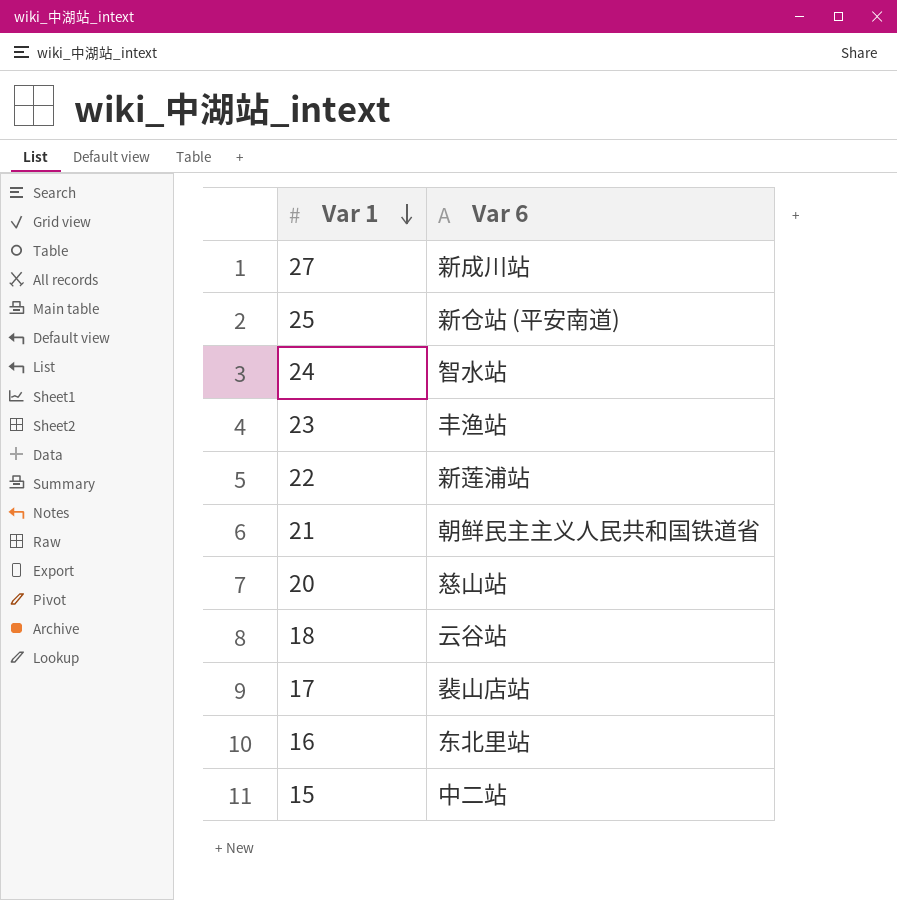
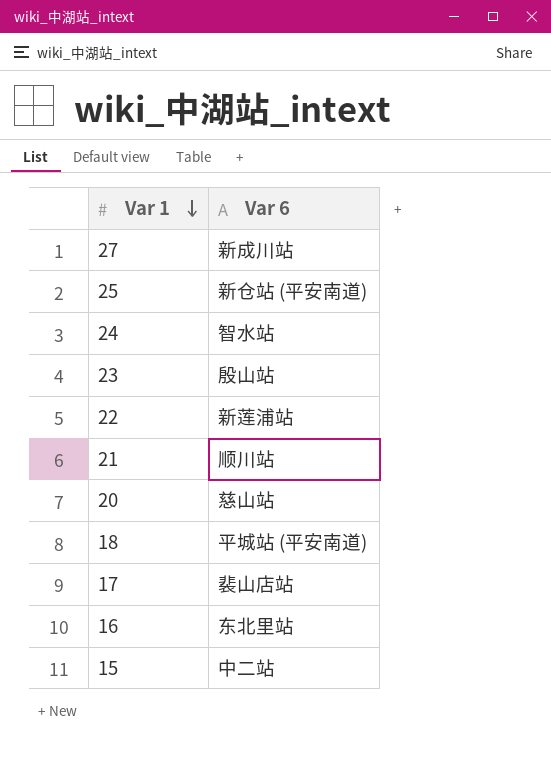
23 | Var 6: 丰渔站 -> 殷山站
21 | Var 6: 朝鲜民主主义人民共和国铁道省 -> 顺川站
18 | Var 6: 云谷站 -> 平城站 (平安南道)

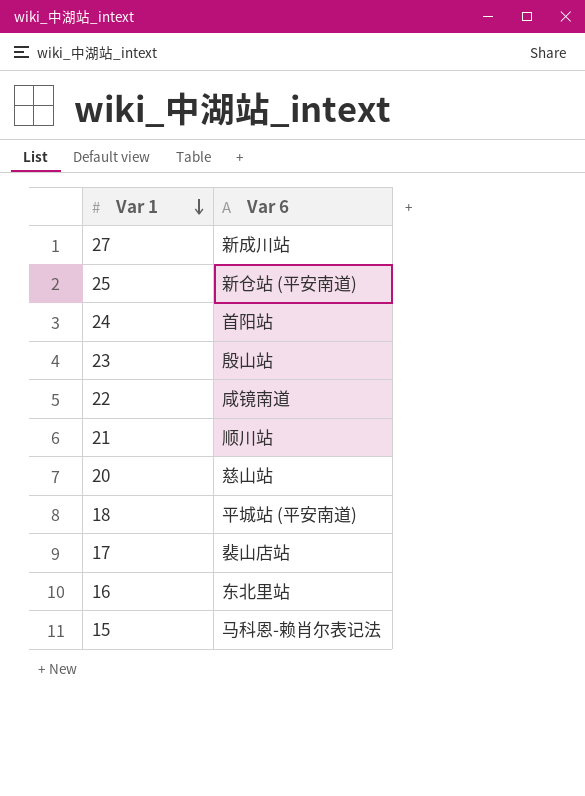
24 | Var 6: 智水站 -> 首阳站
22 | Var 6: 新莲浦站 -> 咸镜南道
15 | Var 6: 中二站 -> 马科恩-赖肖尔表记法

